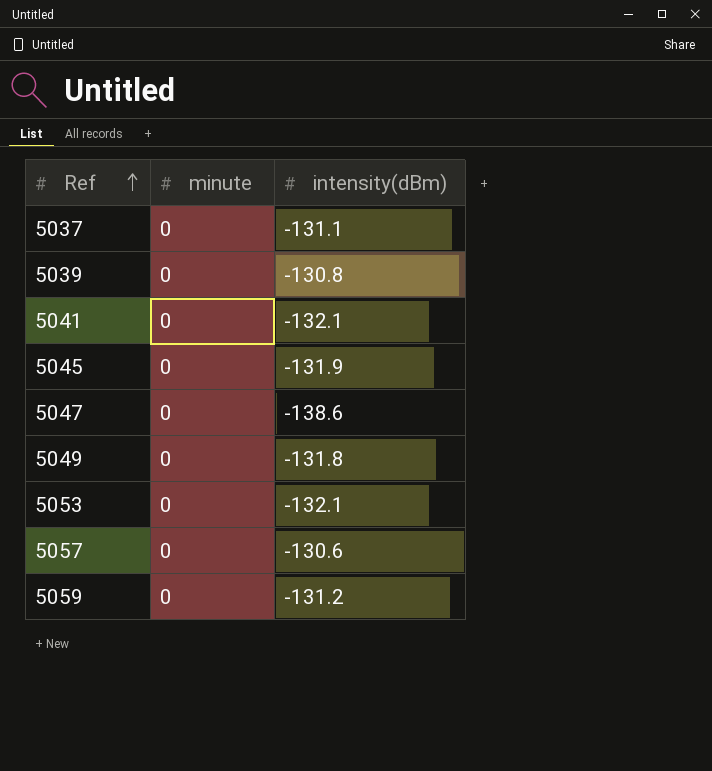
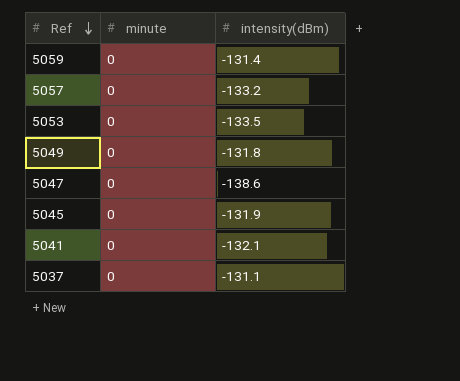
row order: Ref ascending -> Ref descending
row 5039: 0 | -130.8 -> none
5059 | intensity(dBm): -131.2 -> -131.4
5057 | intensity(dBm): -130.6 -> -133.2
5053 | intensity(dBm): -132.1 -> -133.5

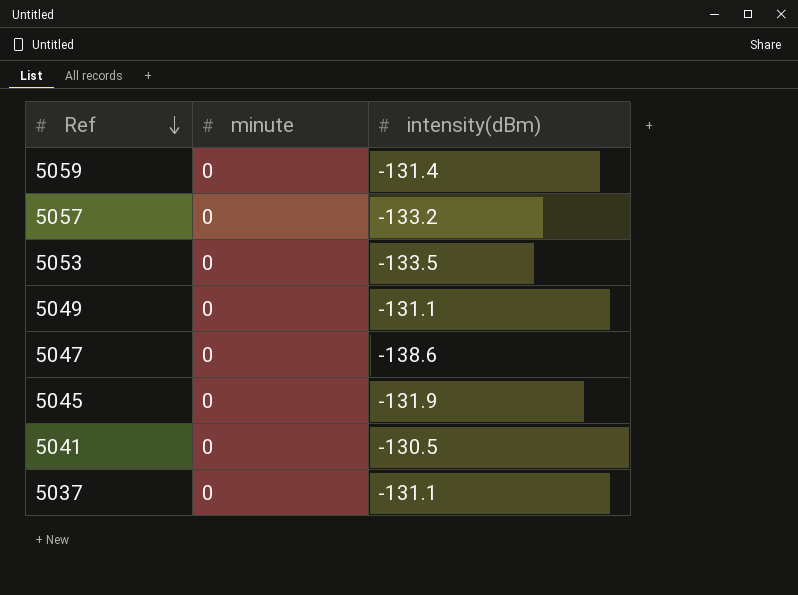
5049 | intensity(dBm): -131.8 -> -131.1
5041 | intensity(dBm): -132.1 -> -130.5

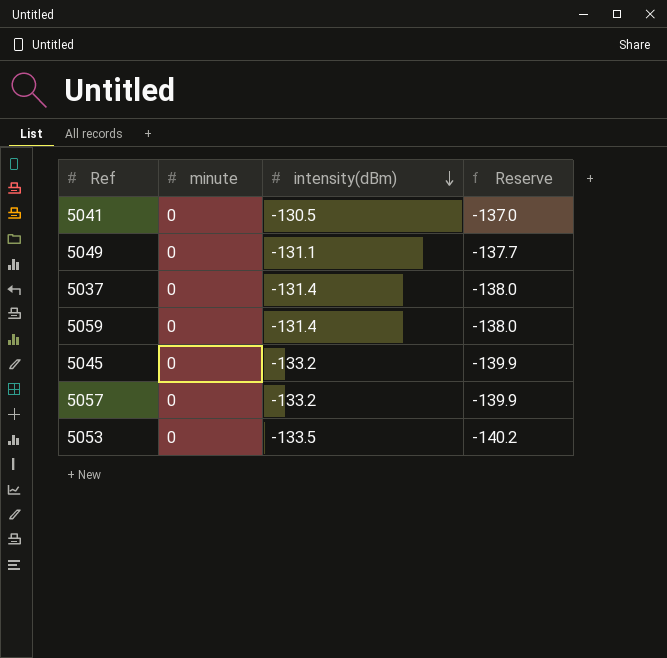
row order: Ref descending -> intensity(dBm) descending
column Reserve | formula: none -> [intensity(dBm)] * 1.05
row 5047: 0 | -138.6 -> none
5037 | intensity(dBm): -131.1 -> -131.4
5045 | intensity(dBm): -131.9 -> -133.2

